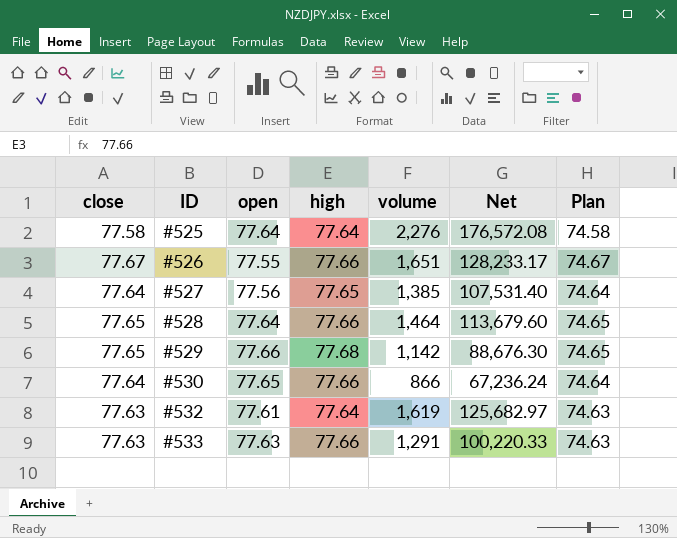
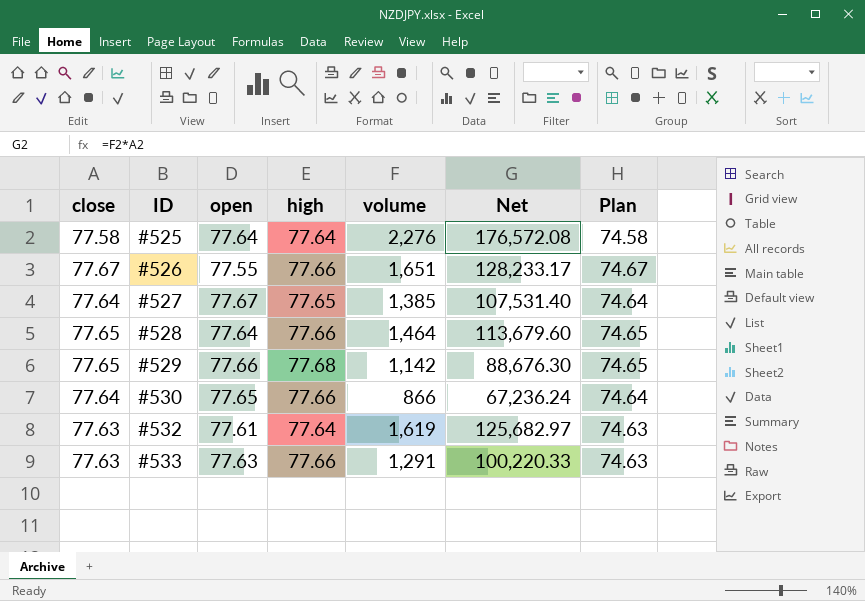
#527 | open: 77.56 -> 77.67

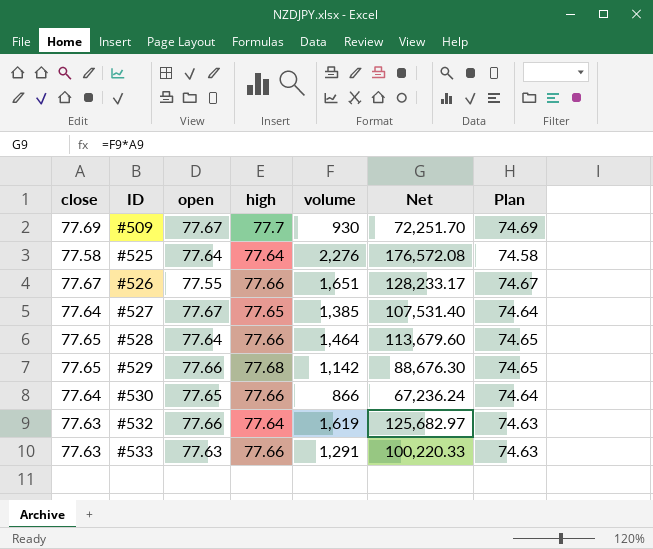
row #509: none -> 77.69 | 77.67 | 77.7 | 930 | 72,251.70 | 74.69
#532 | open: 77.61 -> 77.66

